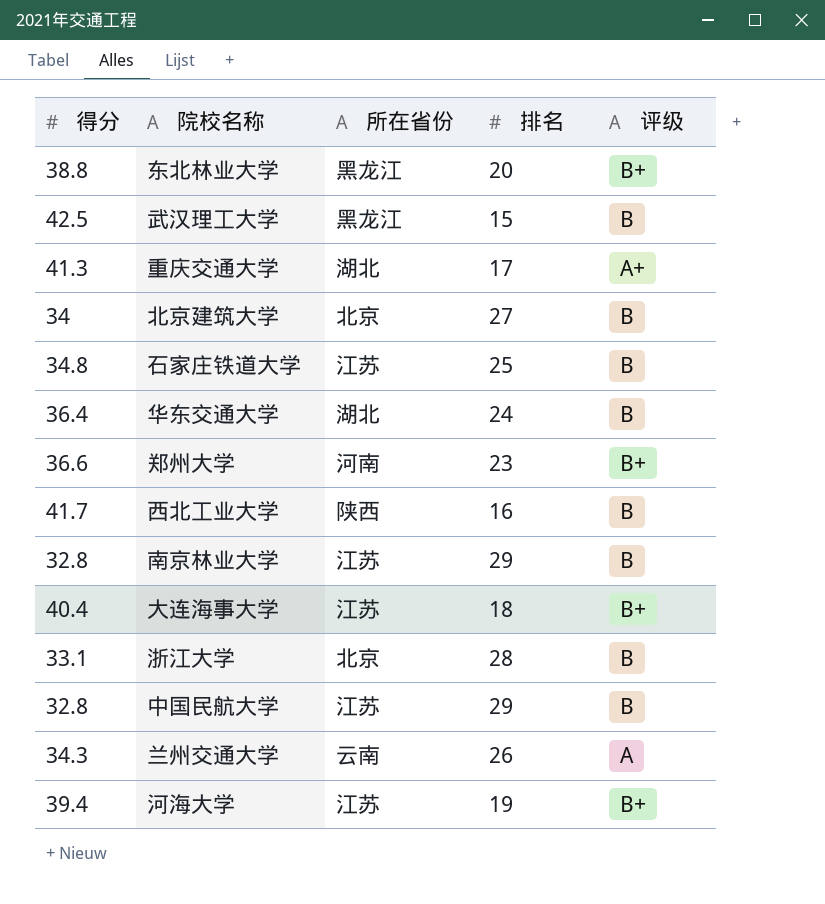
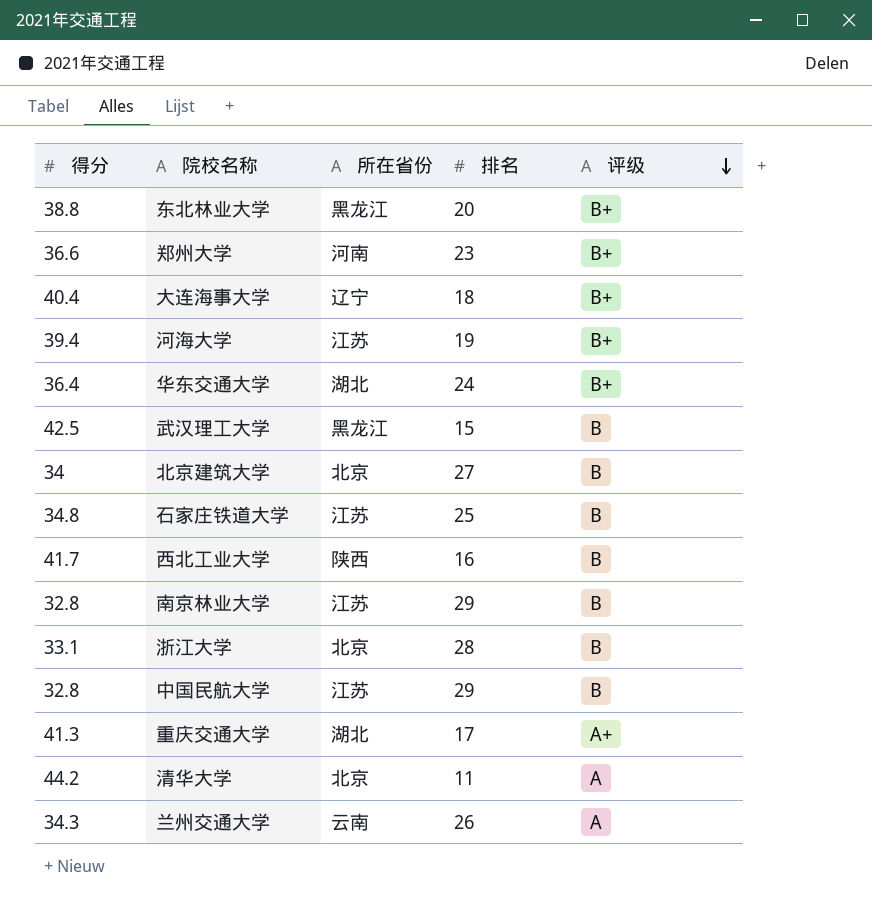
row order: none -> 评级 descending
大连海事大学 | 所在省份: 江苏 -> 辽宁
华东交通大学 | 评级: B -> B+
row 清华大学: none -> 44.2 | 北京 | 11 | A

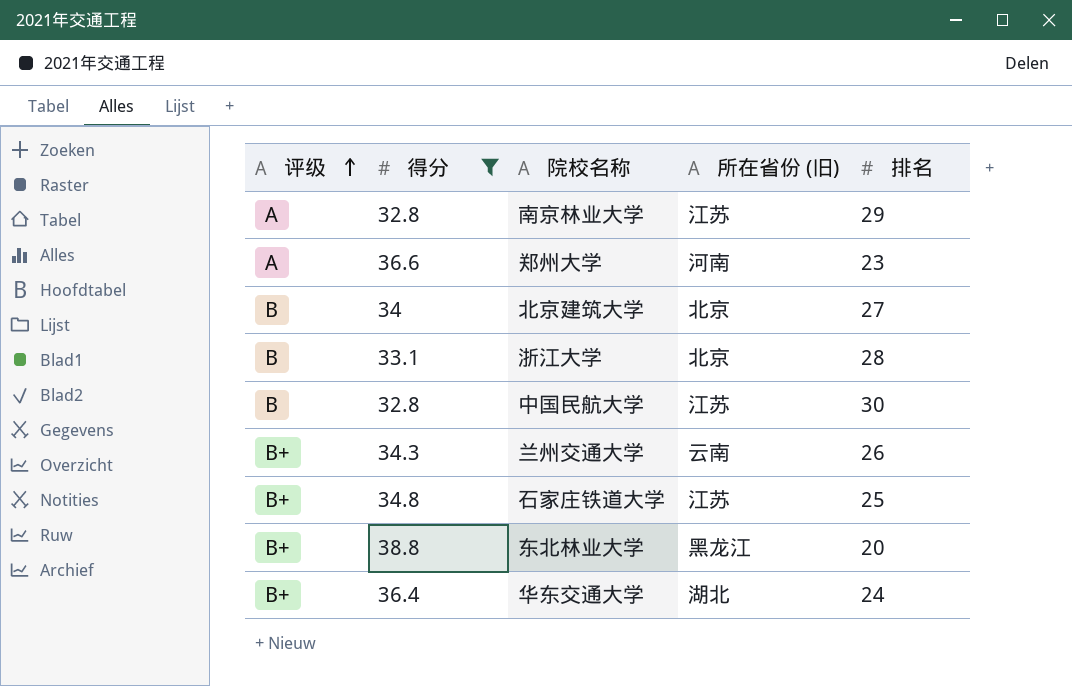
filter: none -> 得分 <= 38.8
row order: 评级 descending -> 评级 ascending
column 评级 | position: 5 -> 1
column name: 所在省份 -> 所在省份 (旧)
南京林业大学 | 评级: B -> A
郑州大学 | 评级: B+ -> A
中国民航大学 | 排名: 29 -> 30
兰州交通大学 | 评级: A -> B+
石家庄铁道大学 | 评级: B -> B+

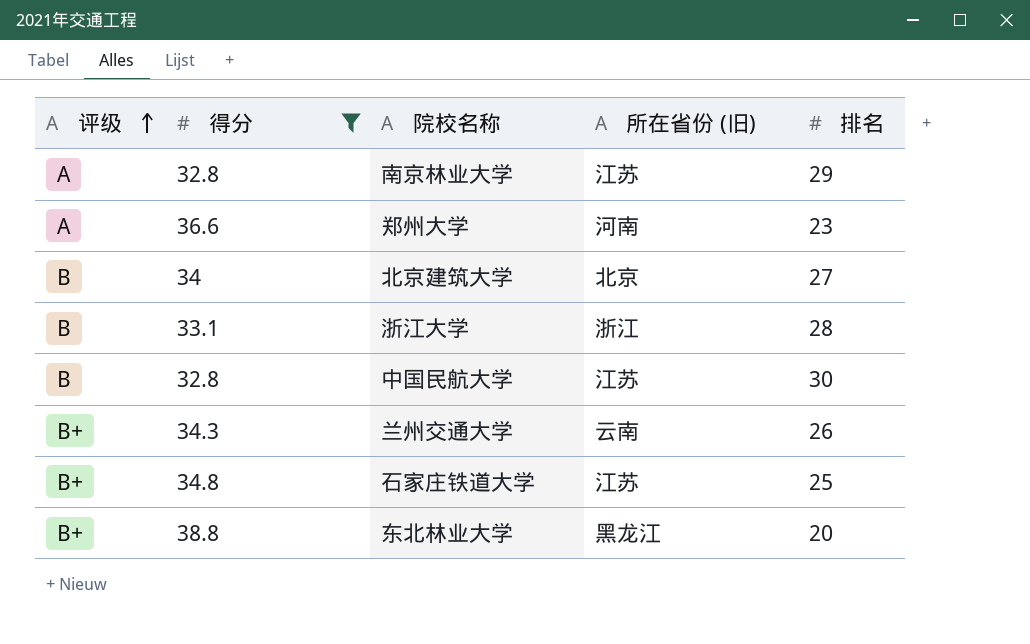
row 华东交通大学: B+ | 36.4 | 湖北 | 24 -> none
浙江大学 | 所在省份 (旧): 北京 -> 浙江

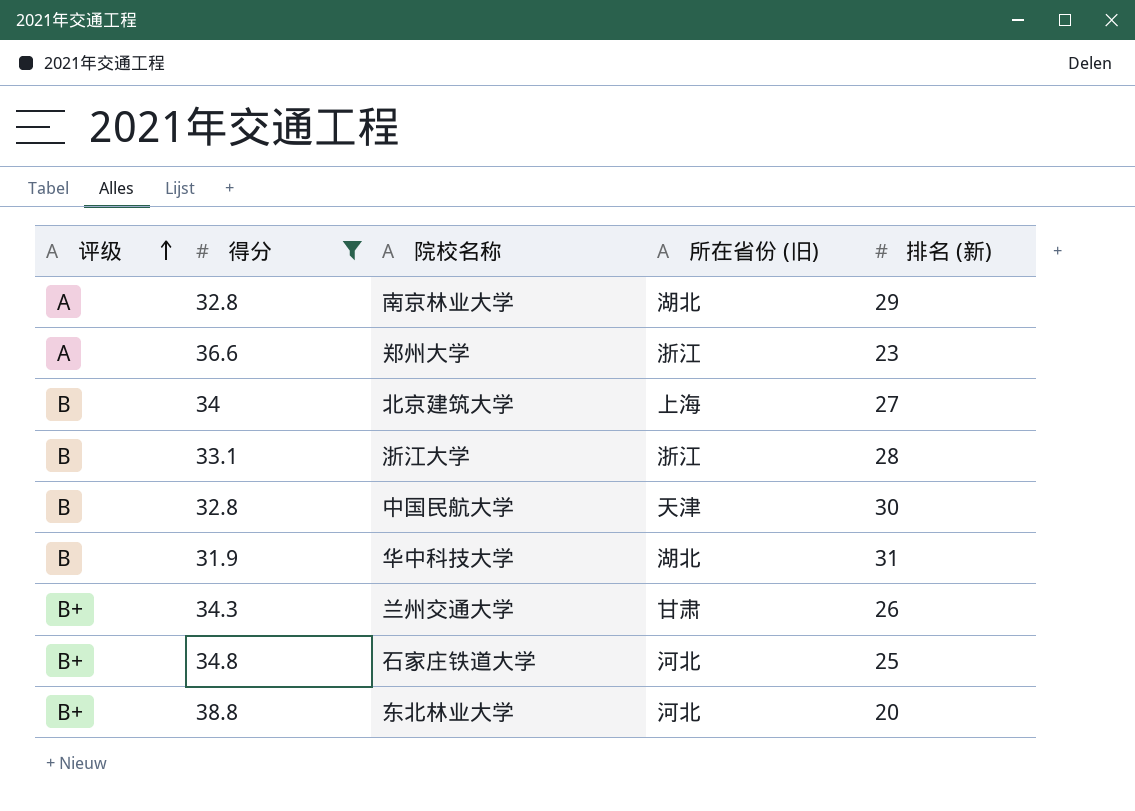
column name: 排名 -> 排名 (新)
南京林业大学 | 所在省份 (旧): 江苏 -> 湖北
郑州大学 | 所在省份 (旧): 河南 -> 浙江
北京建筑大学 | 所在省份 (旧): 北京 -> 上海
中国民航大学 | 所在省份 (旧): 江苏 -> 天津
row 华中科技大学: none -> B | 31.9 | 湖北 | 31
兰州交通大学 | 所在省份 (旧): 云南 -> 甘肃
石家庄铁道大学 | 所在省份 (旧): 江苏 -> 河北
东北林业大学 | 所在省份 (旧): 黑龙江 -> 河北

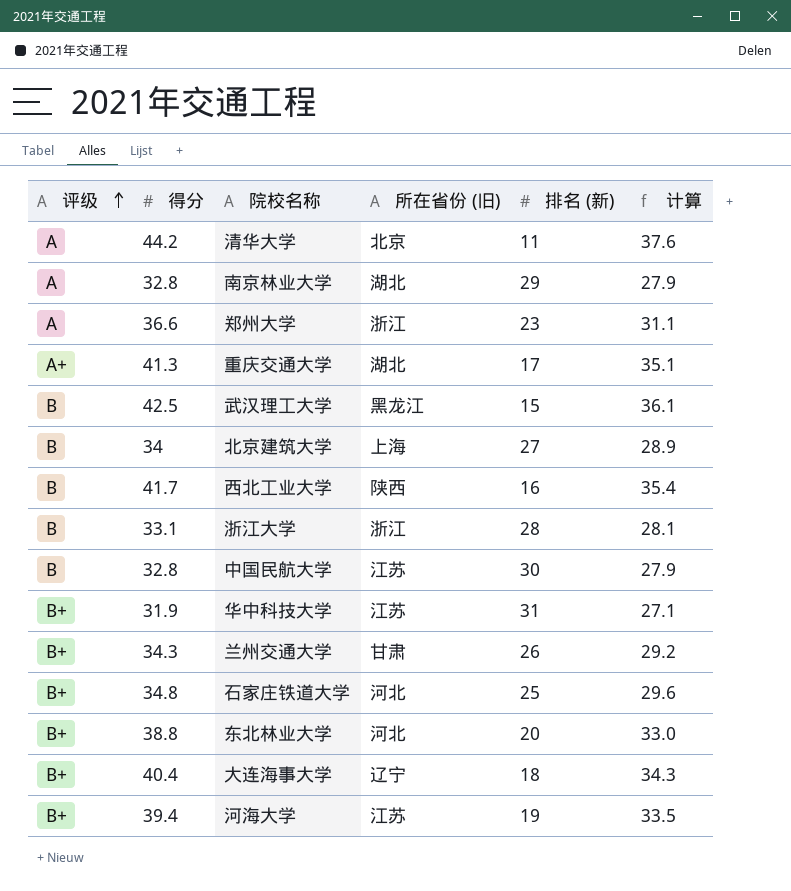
filter: 得分 <= 38.8 -> none
column 计算 | formula: none -> [得分] * 0.85
中国民航大学 | 所在省份 (旧): 天津 -> 江苏
华中科技大学 | 评级: B -> B+
华中科技大学 | 所在省份 (旧): 湖北 -> 江苏

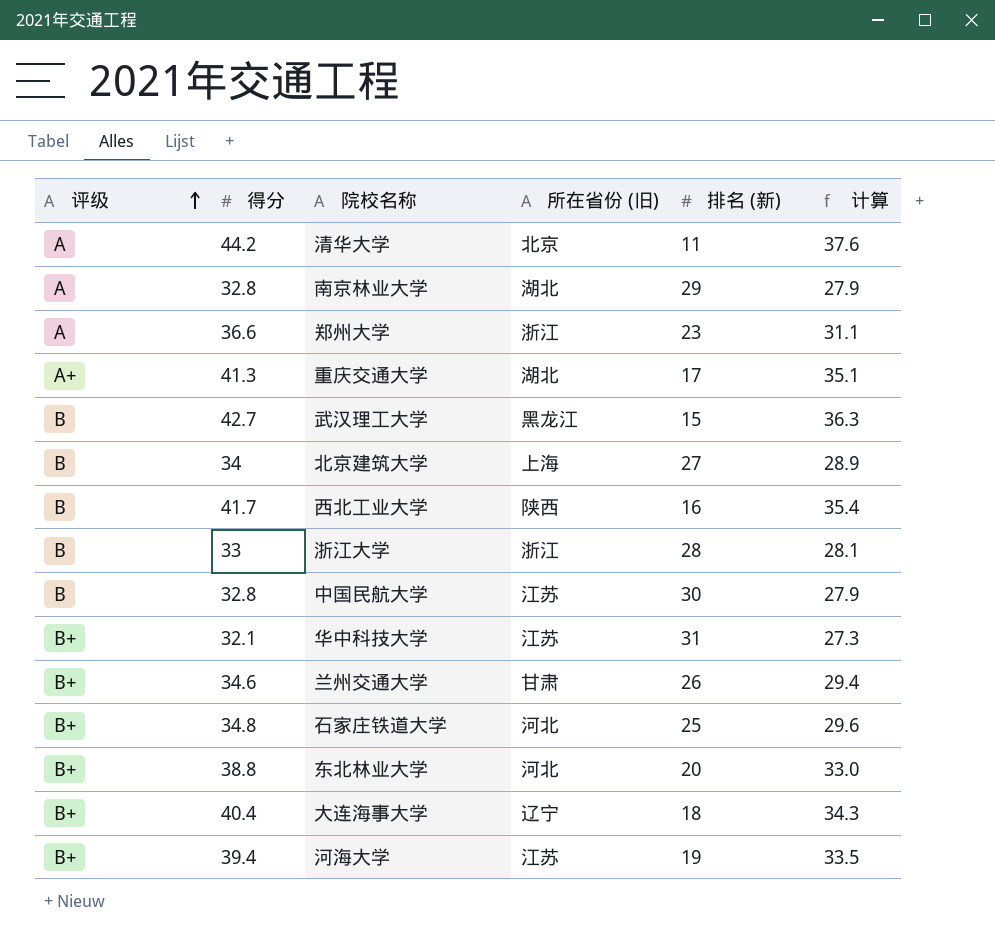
武汉理工大学 | 得分: 42.5 -> 42.7
武汉理工大学 | 计算: 36.1 -> 36.3
浙江大学 | 得分: 33.1 -> 33
华中科技大学 | 得分: 31.9 -> 32.1
华中科技大学 | 计算: 27.1 -> 27.3
兰州交通大学 | 得分: 34.3 -> 34.6
兰州交通大学 | 计算: 29.2 -> 29.4

